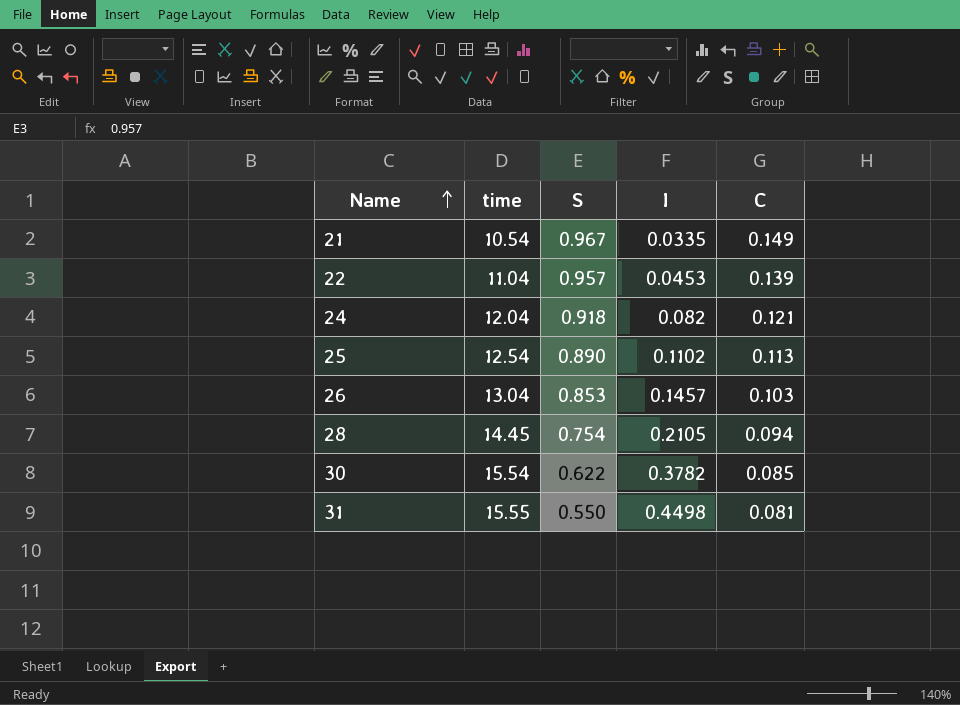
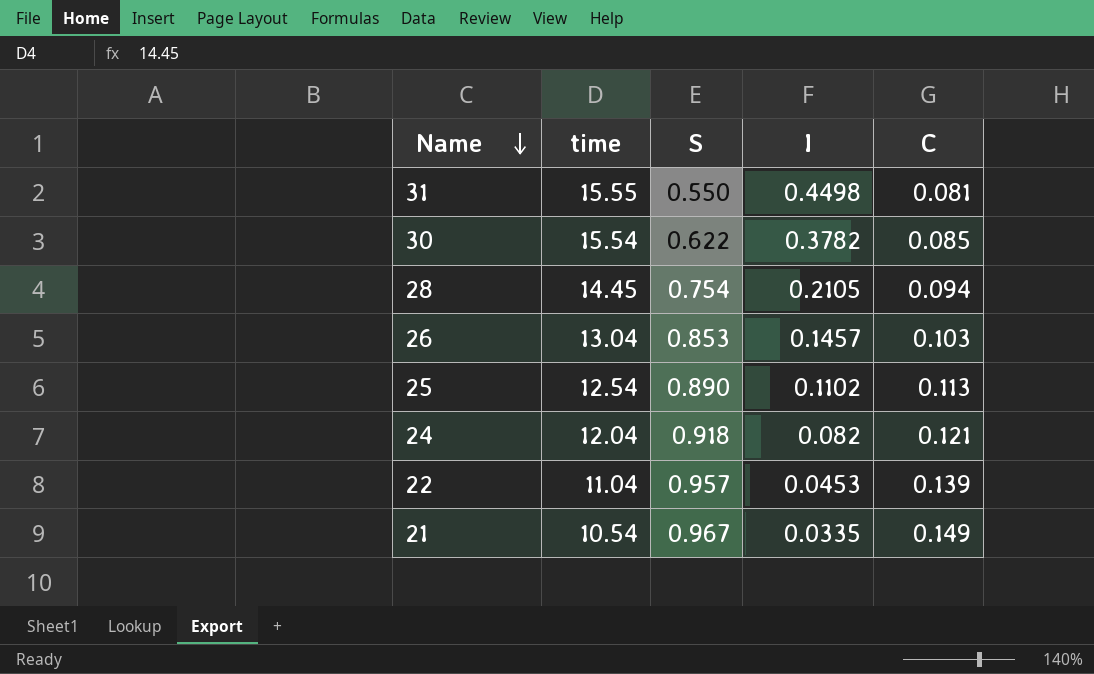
row order: Name ascending -> Name descending

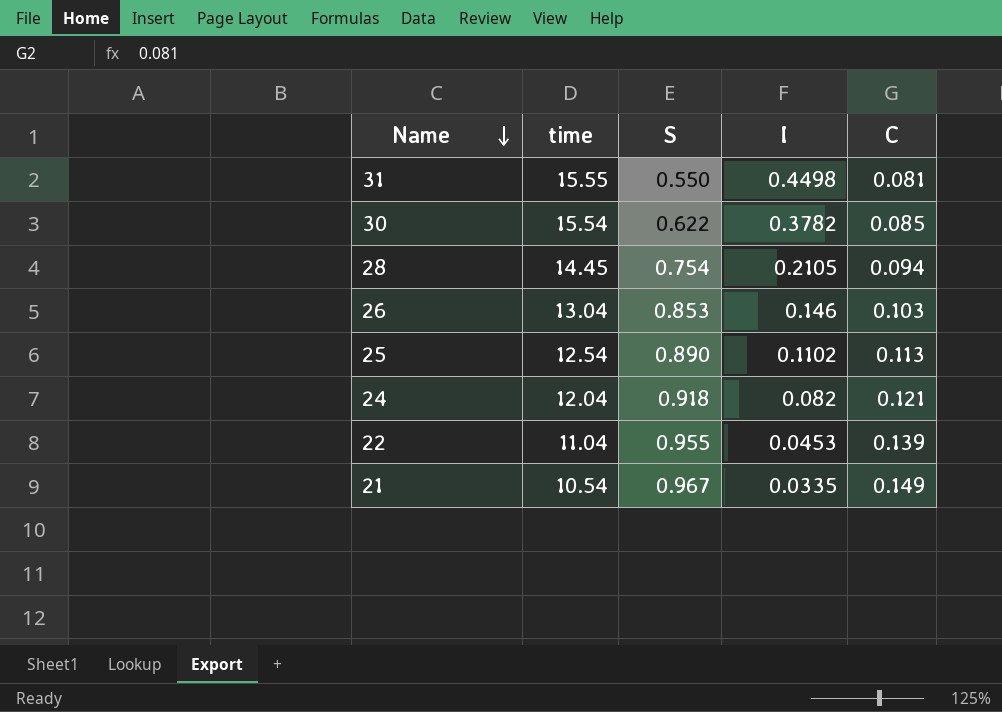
26 | I: 0.1457 -> 0.146
22 | S: 0.957 -> 0.955

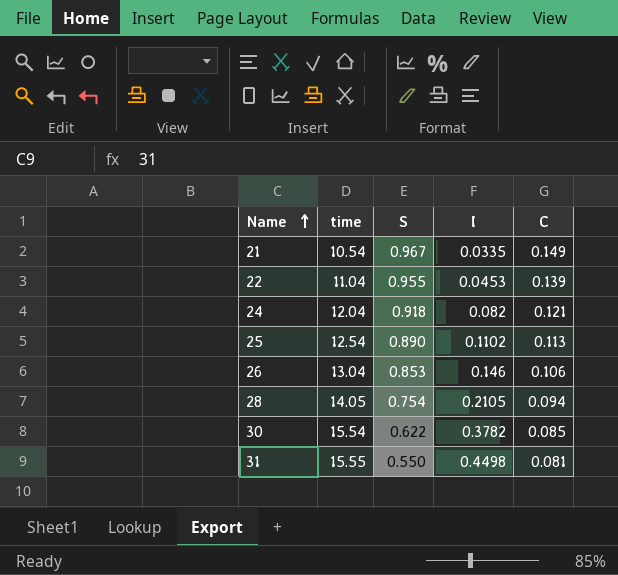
row order: Name descending -> Name ascending
26 | C: 0.103 -> 0.106
28 | time: 14.45 -> 14.05

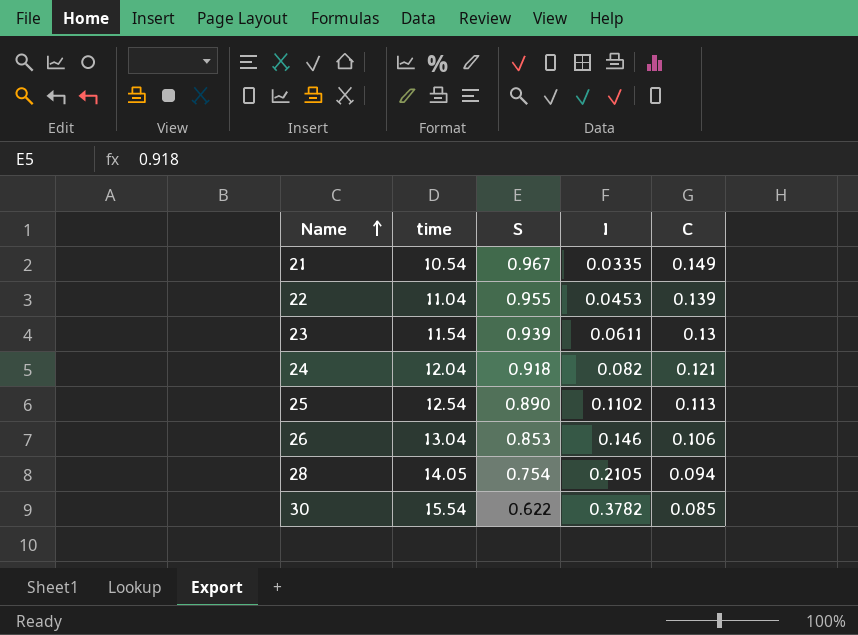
row 31: 15.55 | 0.550 | 0.4498 | 0.081 -> none
row 23: none -> 11.54 | 0.939 | 0.0611 | 0.13

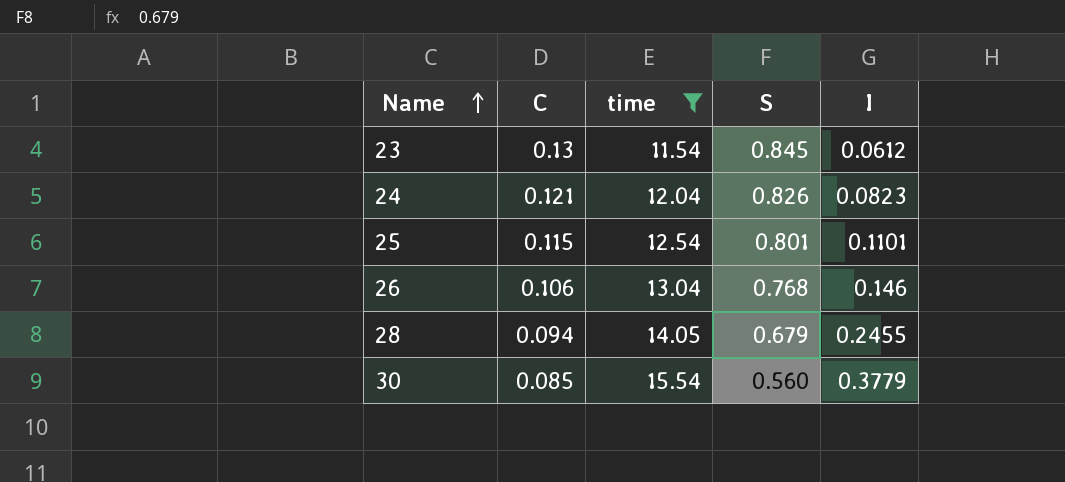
filter: none -> time >= 11.54
column C | position: 5 -> 2
23 | S: 0.939 -> 0.845
23 | I: 0.0611 -> 0.0612
24 | S: 0.918 -> 0.826
24 | I: 0.082 -> 0.0823
25 | C: 0.113 -> 0.115
25 | S: 0.890 -> 0.801
25 | I: 0.1102 -> 0.1101
26 | S: 0.853 -> 0.768
28 | S: 0.754 -> 0.679
28 | I: 0.2105 -> 0.2455
30 | S: 0.622 -> 0.560
30 | I: 0.3782 -> 0.3779

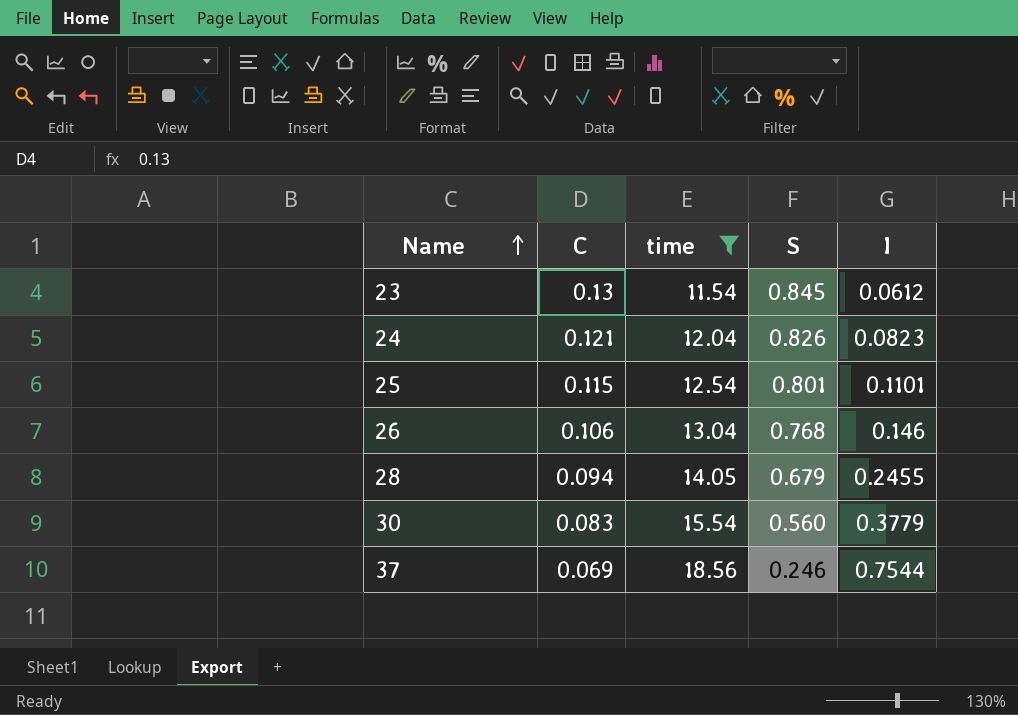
30 | C: 0.085 -> 0.083
row 37: none -> 0.069 | 18.56 | 0.246 | 0.7544

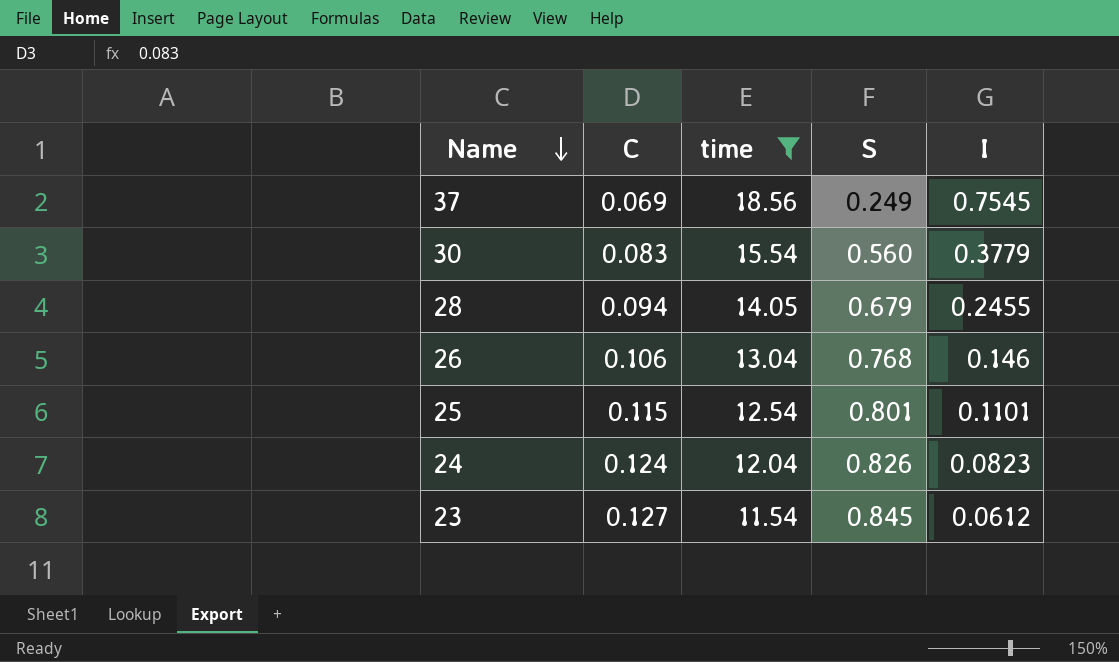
row order: Name ascending -> Name descending
37 | S: 0.246 -> 0.249
37 | I: 0.7544 -> 0.7545
24 | C: 0.121 -> 0.124
23 | C: 0.13 -> 0.127

